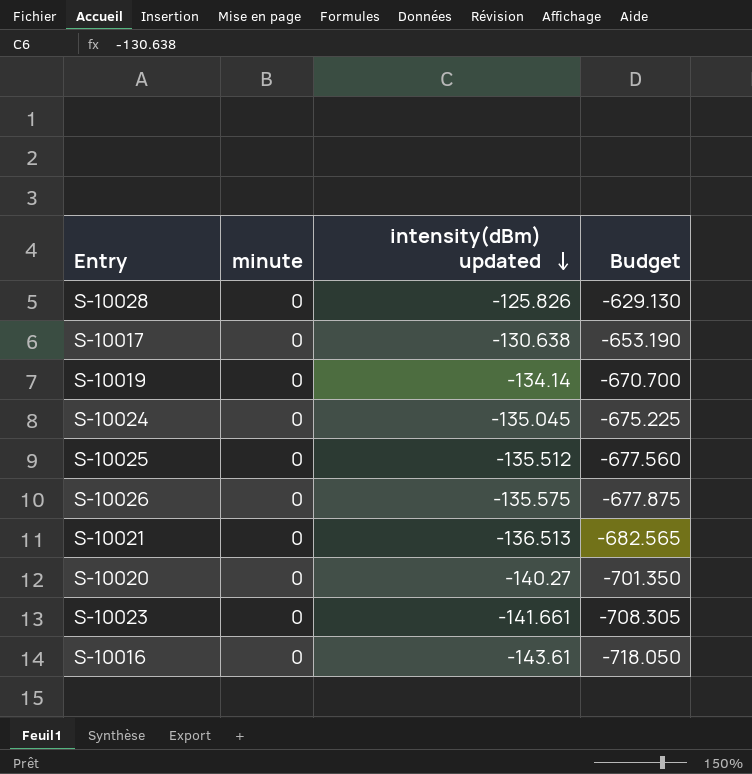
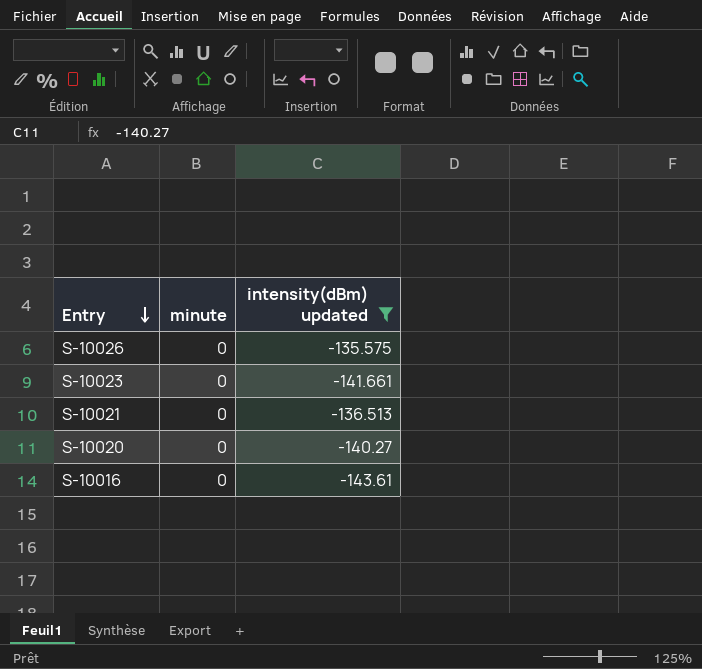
filter: none -> intensity(dBm) updated <= -135.575
row order: intensity(dBm) updated descending -> Entry descending
column Budget | formula: [intensity(dBm) updated] * 5 -> none

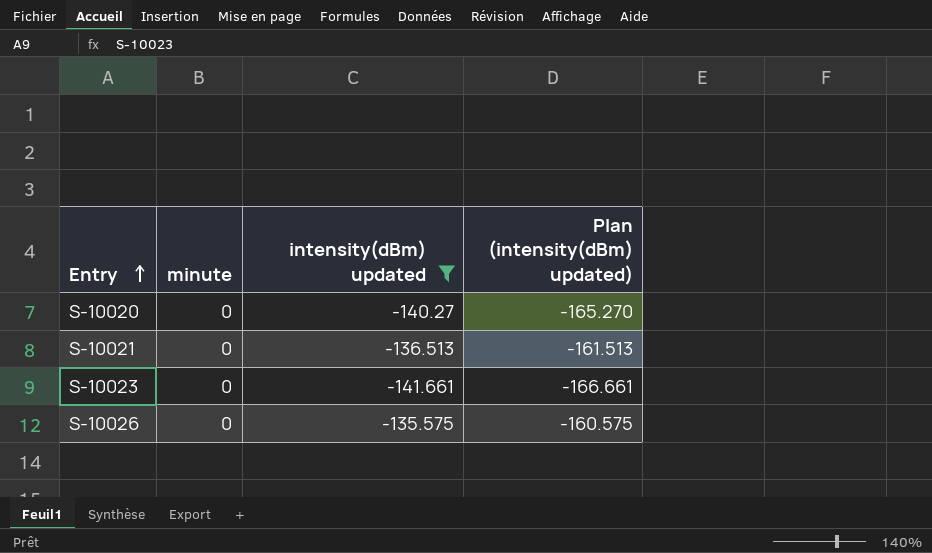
row order: Entry descending -> Entry ascending
column Plan (intensity(dBm) updated) | formula: none -> [intensity(dBm) updated] - 25
row S-10016: 0 | -143.61 -> none

